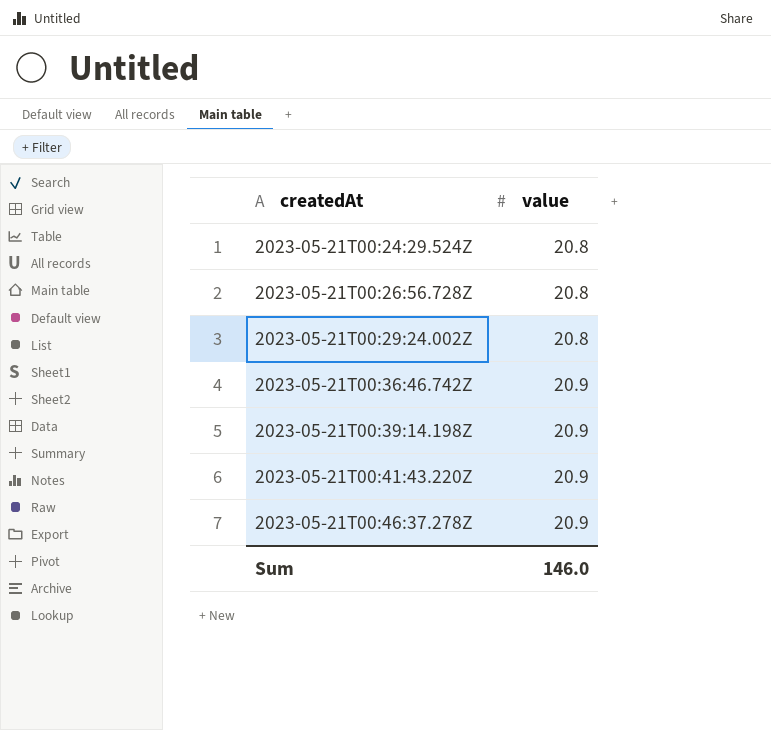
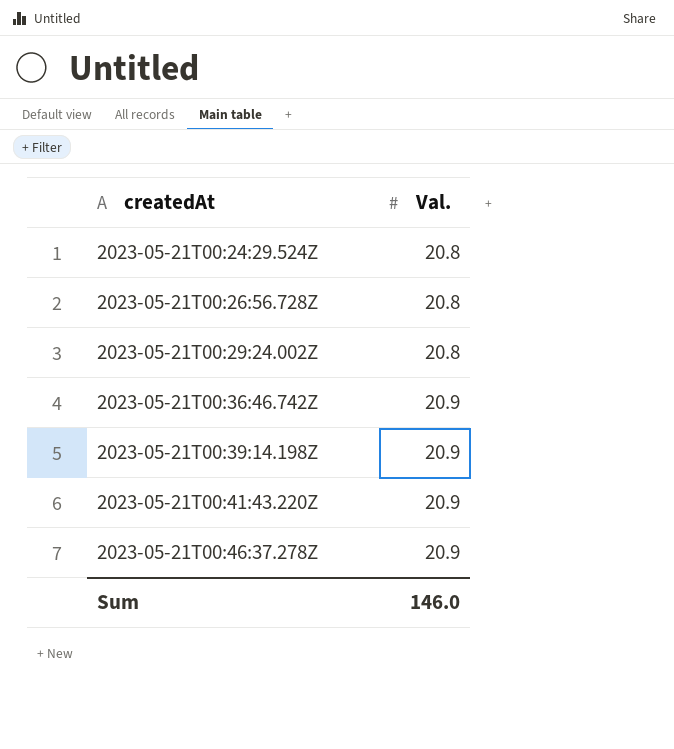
column name: value -> Val.

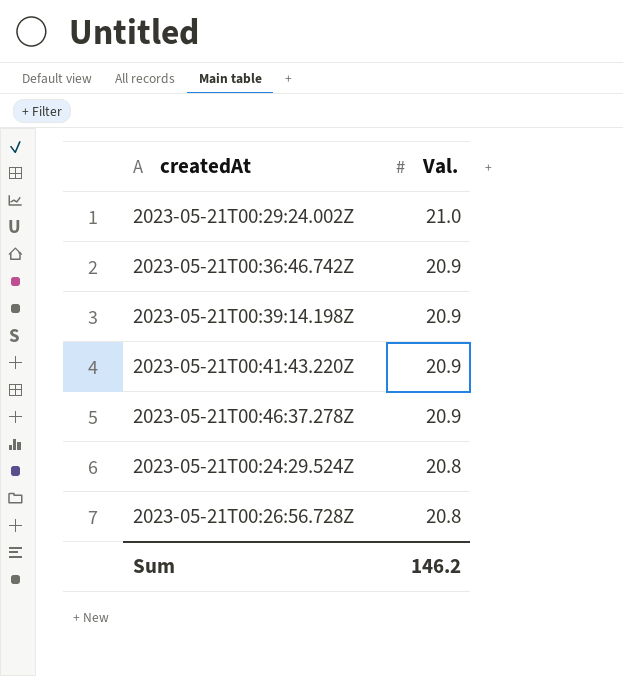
row order: createdAt ascending -> Val. descending
2023-05-21T00:29:24.002Z | Val.: 20.8 -> 21.0
Sum | Val.: 146.0 -> 146.2

